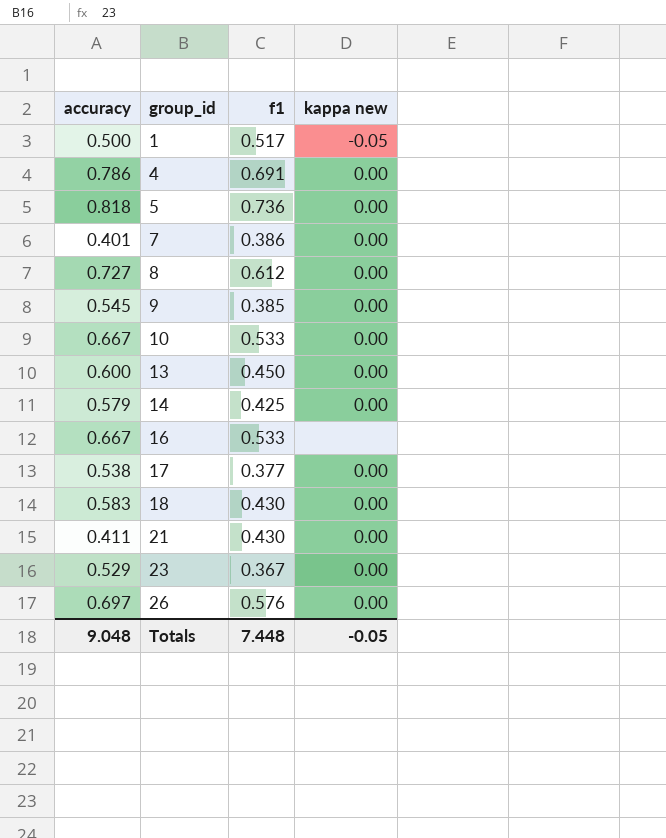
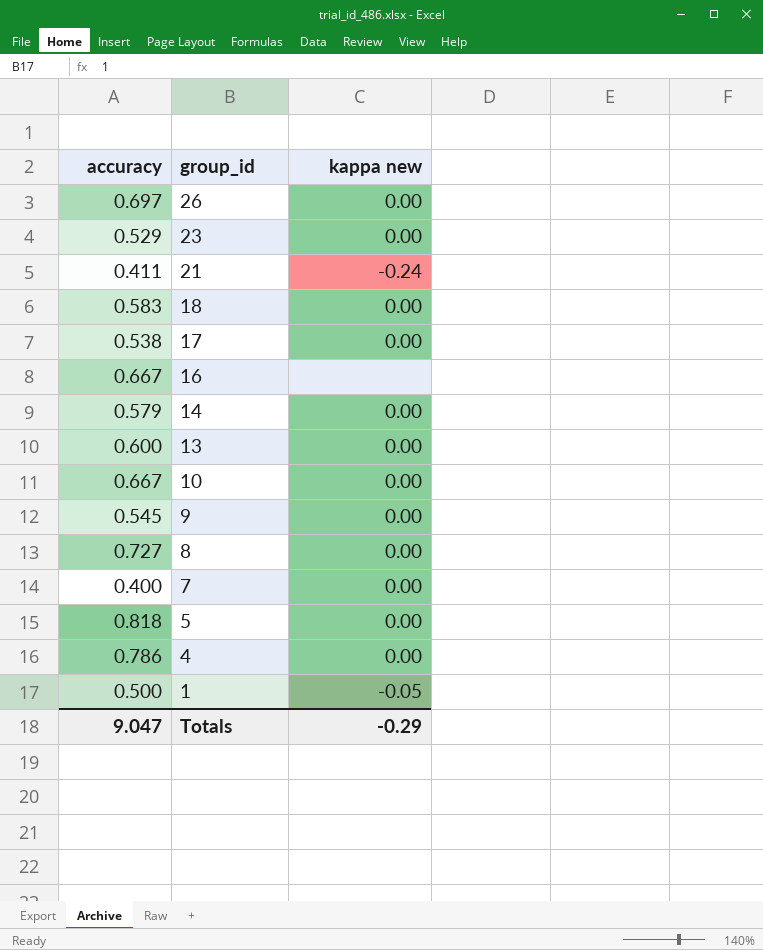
row order: group_id ascending -> group_id descending
column f1 | position: 3 -> none
21 | kappa new: 0.00 -> -0.24
7 | accuracy: 0.401 -> 0.400
Totals | accuracy: 9.048 -> 9.047
Totals | kappa new: -0.05 -> -0.29

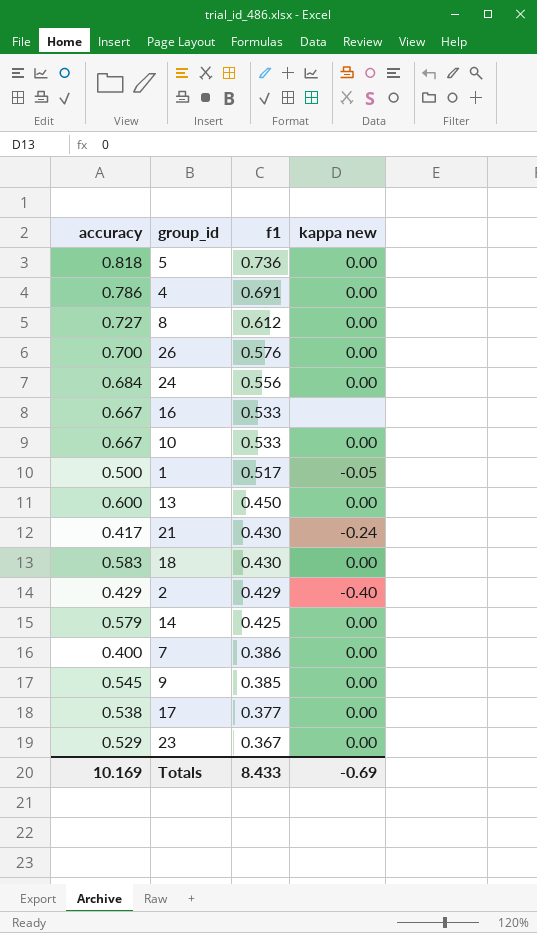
row order: group_id descending -> f1 descending
column f1 | position: none -> 3
26 | accuracy: 0.697 -> 0.700
row 24: none -> 0.684 | 0.556 | 0.00
21 | accuracy: 0.411 -> 0.417
row 2: none -> 0.429 | 0.429 | -0.40
Totals | accuracy: 9.047 -> 10.169
Totals | kappa new: -0.29 -> -0.69

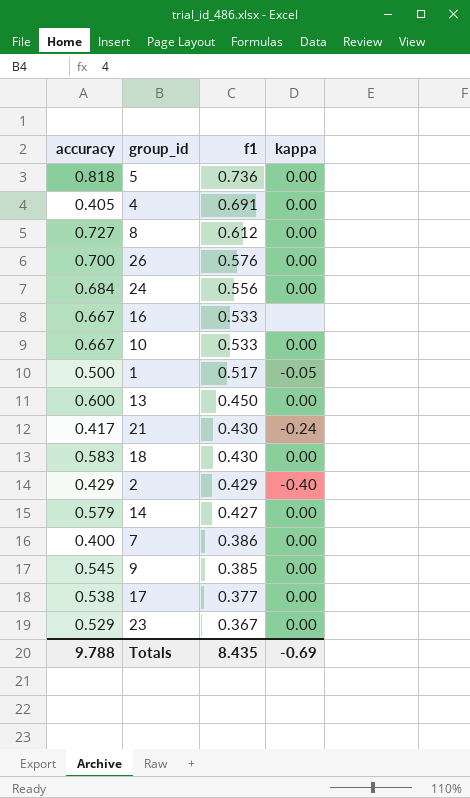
column name: kappa new -> kappa
4 | accuracy: 0.786 -> 0.405
14 | f1: 0.425 -> 0.427
Totals | accuracy: 10.169 -> 9.788
Totals | f1: 8.433 -> 8.435

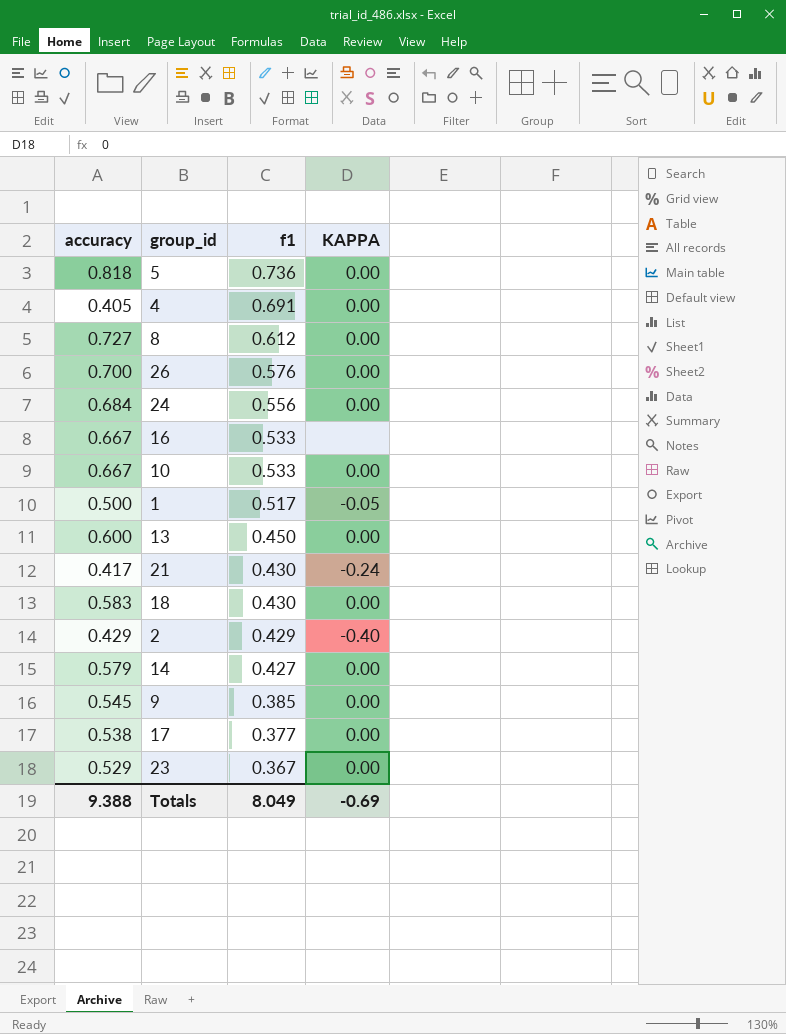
column name: kappa -> KAPPA
row 7: 0.400 | 0.386 | 0.00 -> none
Totals | accuracy: 9.788 -> 9.388
Totals | f1: 8.435 -> 8.049

